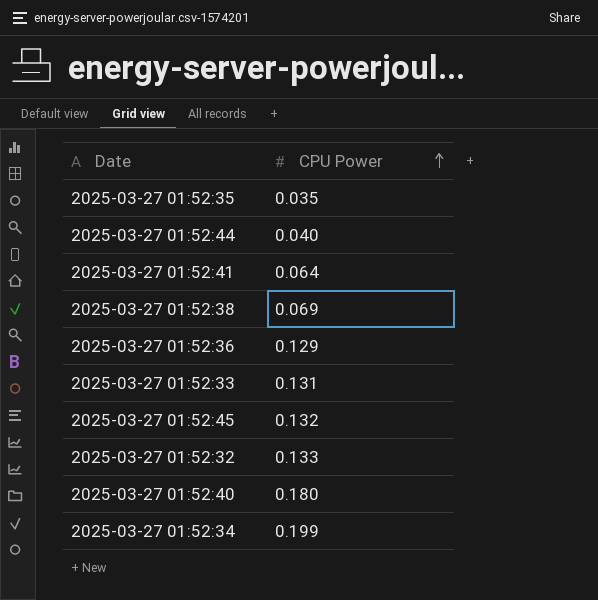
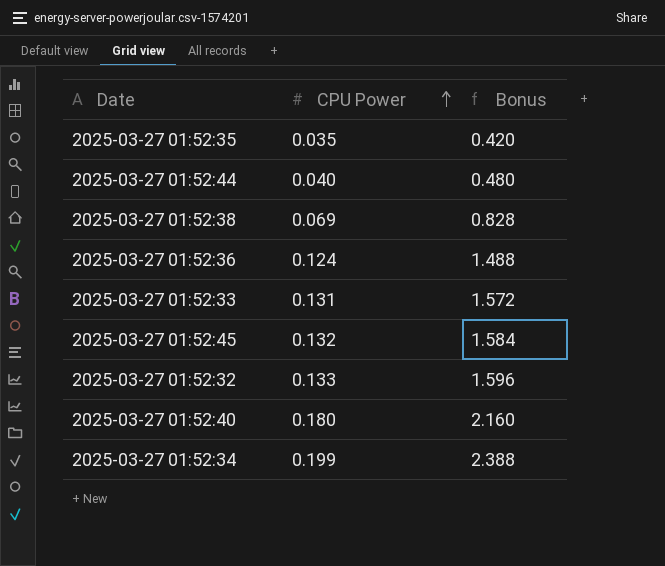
column Bonus | formula: none -> [CPU Power] * 12
row 2025-03-27 01:52:41: 0.064 -> none
2025-03-27 01:52:36 | CPU Power: 0.129 -> 0.124

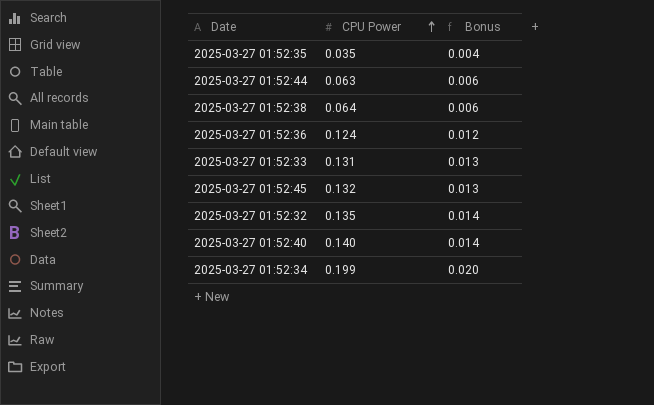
column Bonus | formula: [CPU Power] * 12 -> [CPU Power] * 0.1
2025-03-27 01:52:44 | CPU Power: 0.040 -> 0.063
2025-03-27 01:52:38 | CPU Power: 0.069 -> 0.064
2025-03-27 01:52:32 | CPU Power: 0.133 -> 0.135
2025-03-27 01:52:40 | CPU Power: 0.180 -> 0.140

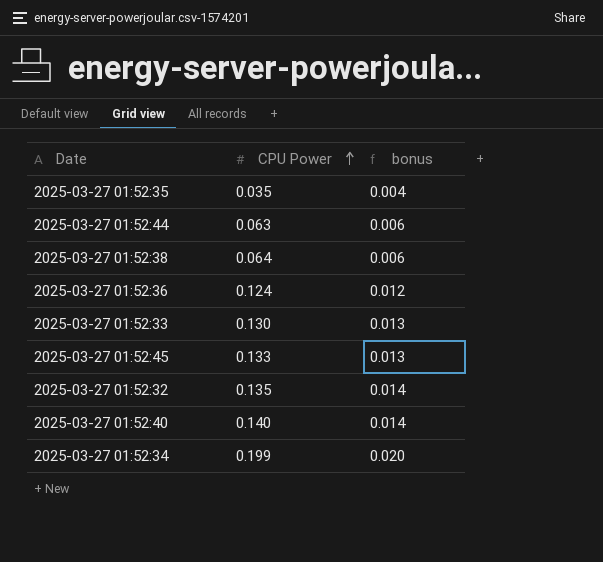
column name: Bonus -> bonus
2025-03-27 01:52:33 | CPU Power: 0.131 -> 0.130
2025-03-27 01:52:45 | CPU Power: 0.132 -> 0.133

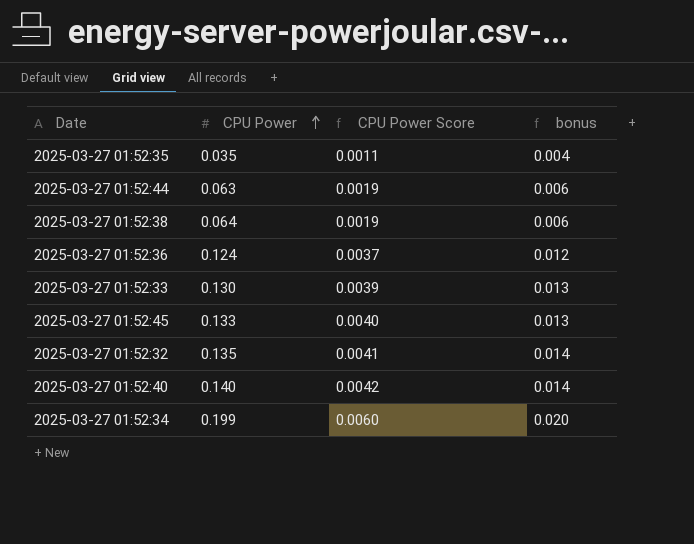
column CPU Power Score | formula: none -> [CPU Power] * 0.03

